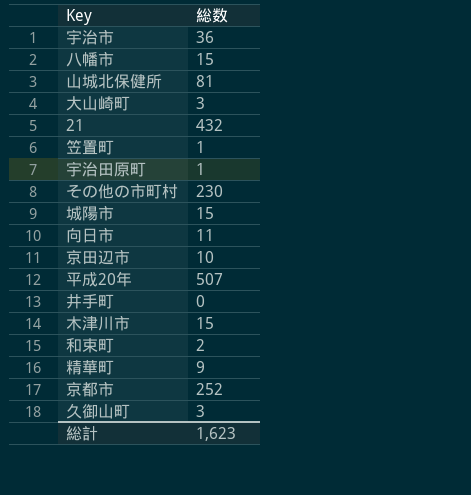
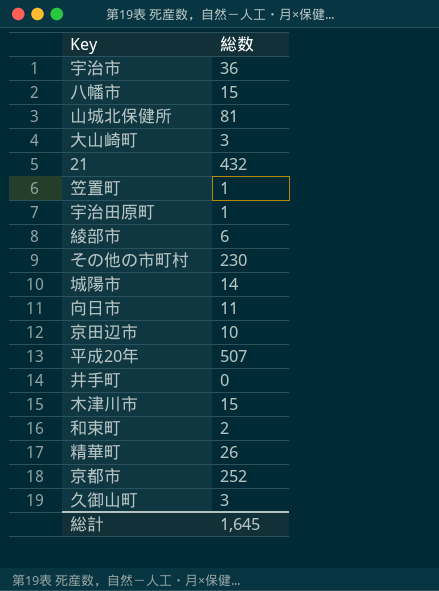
row 綾部市: none -> 6
城陽市 | 総数: 15 -> 14
精華町 | 総数: 9 -> 26
総計 | 総数: 1,623 -> 1,645

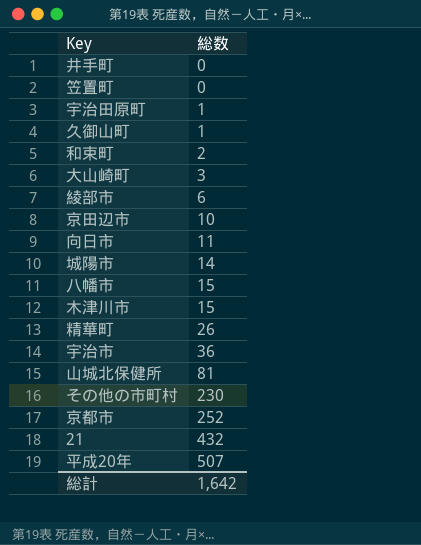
row order: none -> 総数 ascending
笠置町 | 総数: 1 -> 0
久御山町 | 総数: 3 -> 1
総計 | 総数: 1,645 -> 1,642

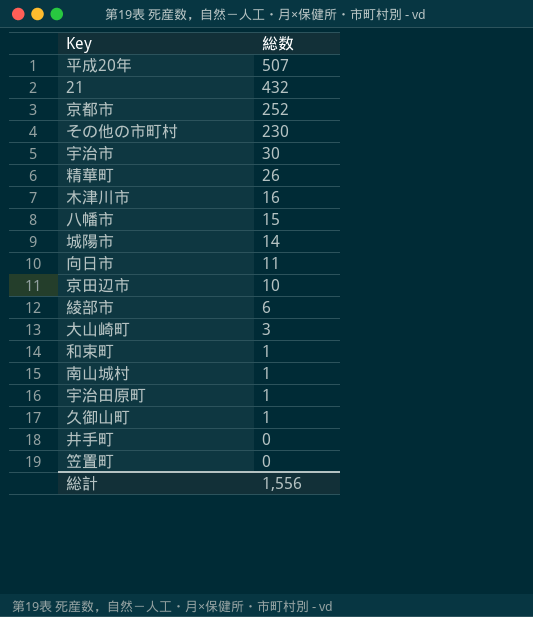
row order: 総数 ascending -> 総数 descending
row 山城北保健所: 81 -> none
宇治市 | 総数: 36 -> 30
木津川市 | 総数: 15 -> 16
和束町 | 総数: 2 -> 1
row 南山城村: none -> 1
総計 | 総数: 1,642 -> 1,556

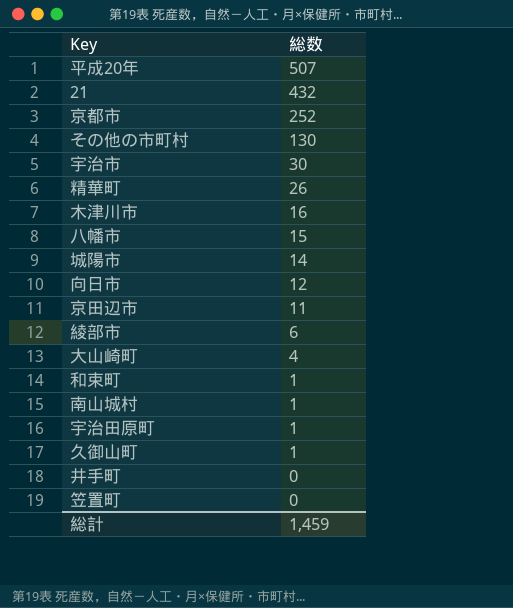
その他の市町村 | 総数: 230 -> 130
向日市 | 総数: 11 -> 12
京田辺市 | 総数: 10 -> 11
大山崎町 | 総数: 3 -> 4
総計 | 総数: 1,556 -> 1,459

